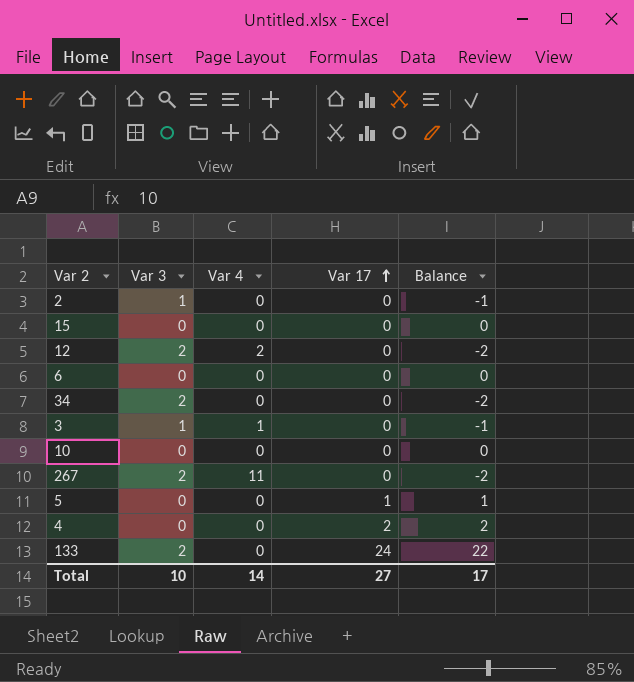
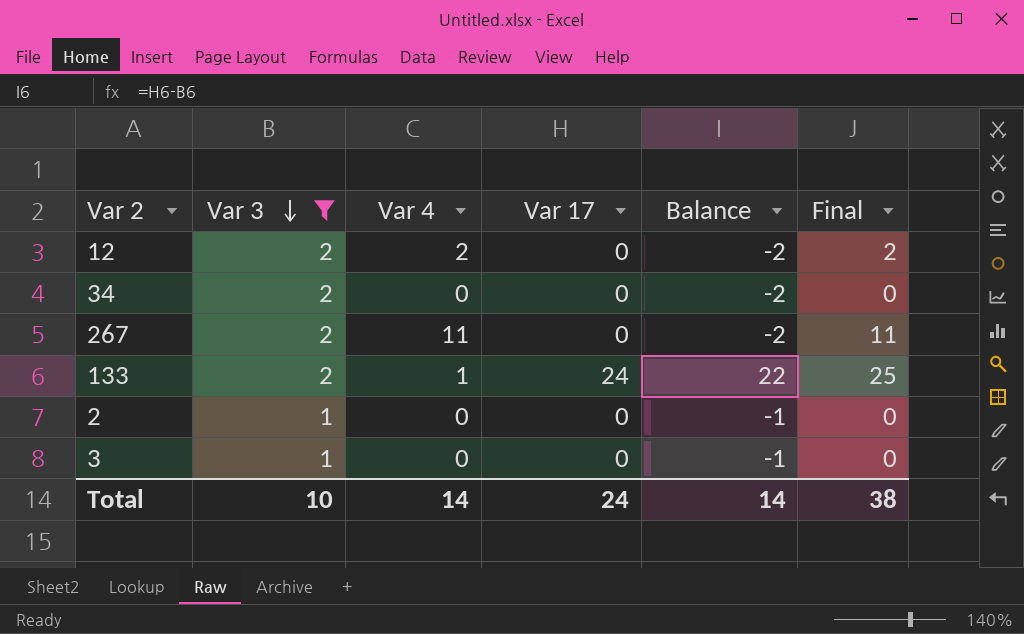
filter: none -> Var 3 != 0
row order: Var 17 ascending -> Var 3 descending
column Final | formula: none -> [Var 4] + [Var 17]
133 | Var 4: 0 -> 1
3 | Var 4: 1 -> 0
Total | Var 17: 27 -> 24
Total | Balance: 17 -> 14

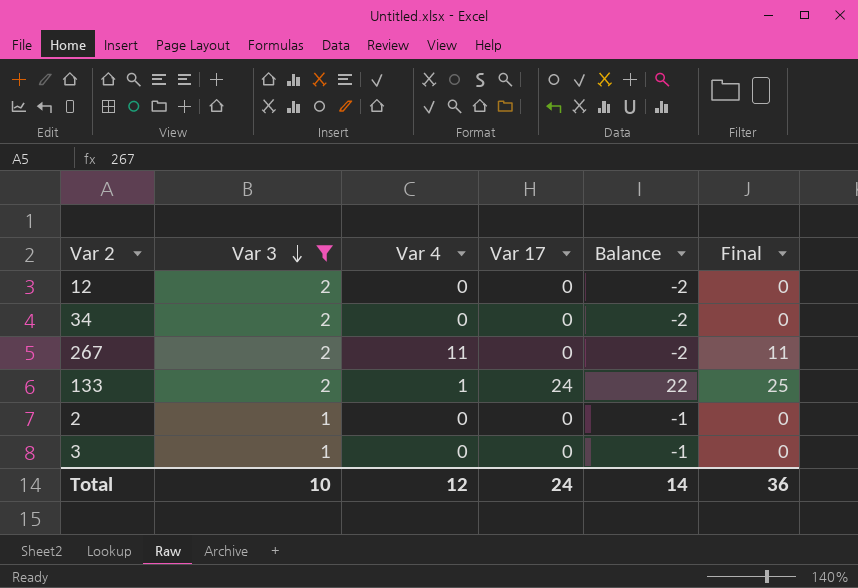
12 | Var 4: 2 -> 0
12 | Final: 2 -> 0
Total | Var 4: 14 -> 12
Total | Final: 38 -> 36

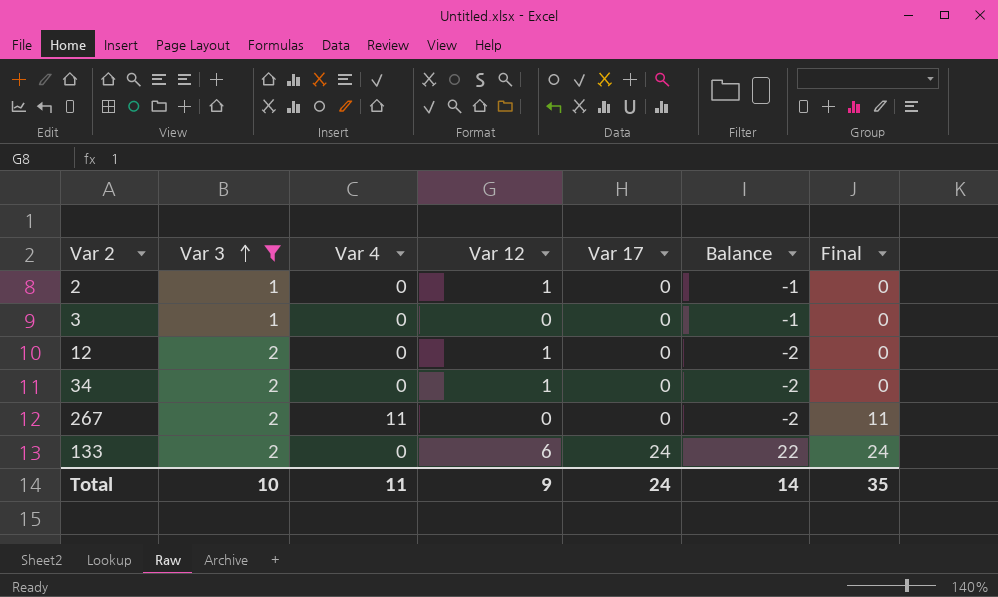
row order: Var 3 descending -> Var 3 ascending
column Var 12 | position: none -> 4
133 | Var 4: 1 -> 0
133 | Final: 25 -> 24
Total | Var 4: 12 -> 11
Total | Final: 36 -> 35

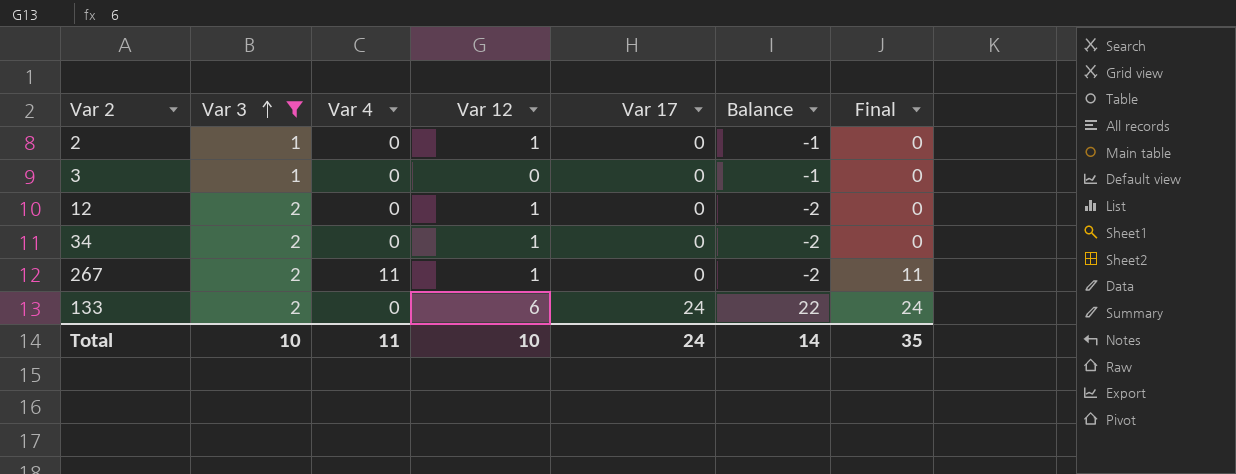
267 | Var 12: 0 -> 1
Total | Var 12: 9 -> 10

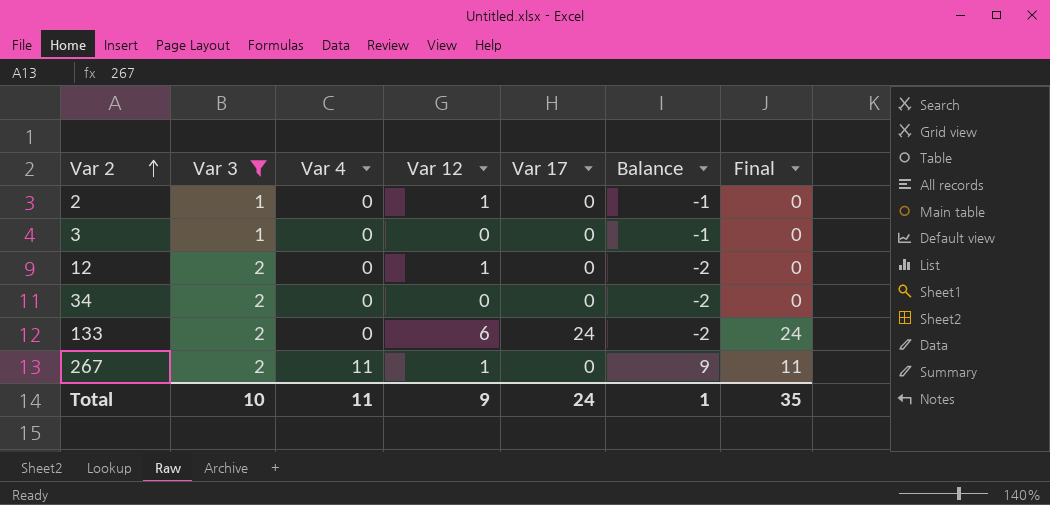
row order: Var 3 ascending -> Var 2 ascending
column Balance | formula: [Var 17] - [Var 3] -> [Var 4] - [Var 3]
34 | Var 12: 1 -> 0
Total | Var 12: 10 -> 9
Total | Balance: 14 -> 1

